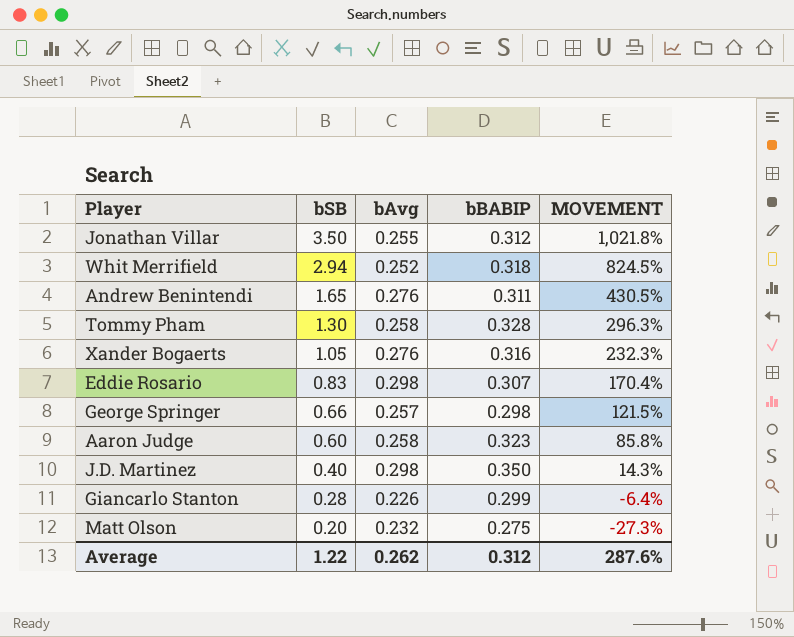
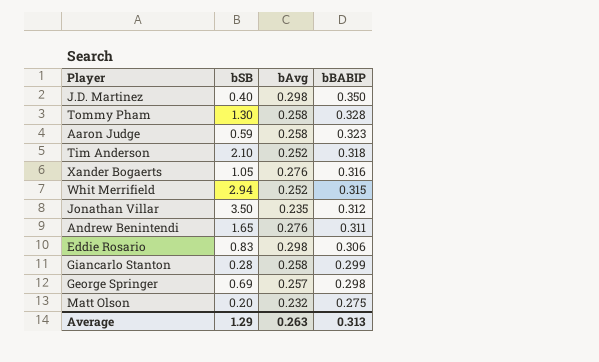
row order: bSB descending -> bBABIP descending
column MOVEMENT | formula: ([bSB] - [bBABIP]) / [bBABIP] -> none
Aaron Judge | bSB: 0.60 -> 0.59
row Tim Anderson: none -> 2.10 | 0.252 | 0.318
Whit Merrifield | bBABIP: 0.318 -> 0.315
Jonathan Villar | bAvg: 0.255 -> 0.235
Eddie Rosario | bBABIP: 0.307 -> 0.306
Giancarlo Stanton | bAvg: 0.226 -> 0.258
George Springer | bSB: 0.66 -> 0.69
Average | bSB: 1.22 -> 1.29
Average | bAvg: 0.262 -> 0.263
Average | bBABIP: 0.312 -> 0.313

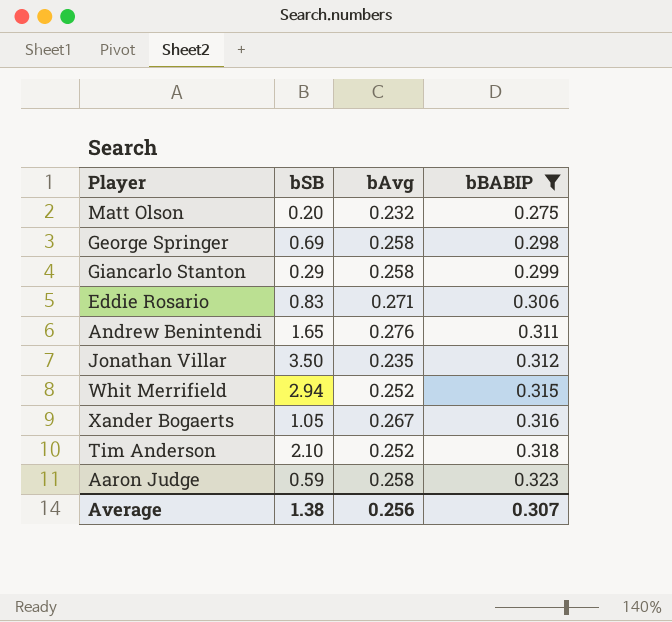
filter: none -> bBABIP <= 0.323
row order: bBABIP descending -> bBABIP ascending
George Springer | bAvg: 0.257 -> 0.258
Giancarlo Stanton | bSB: 0.28 -> 0.29
Eddie Rosario | bAvg: 0.298 -> 0.271
Xander Bogaerts | bAvg: 0.276 -> 0.267
Average | bSB: 1.29 -> 1.38
Average | bAvg: 0.263 -> 0.256
Average | bBABIP: 0.313 -> 0.307

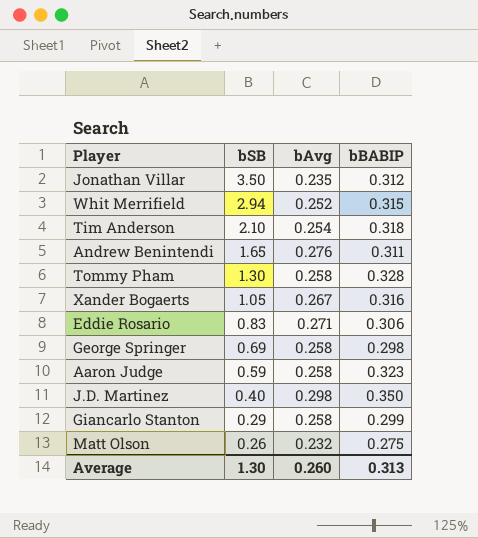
filter: bBABIP <= 0.323 -> none
row order: bBABIP ascending -> bSB descending
Tim Anderson | bAvg: 0.252 -> 0.254
Matt Olson | bSB: 0.20 -> 0.26
Average | bSB: 1.38 -> 1.30
Average | bAvg: 0.256 -> 0.260
Average | bBABIP: 0.307 -> 0.313

